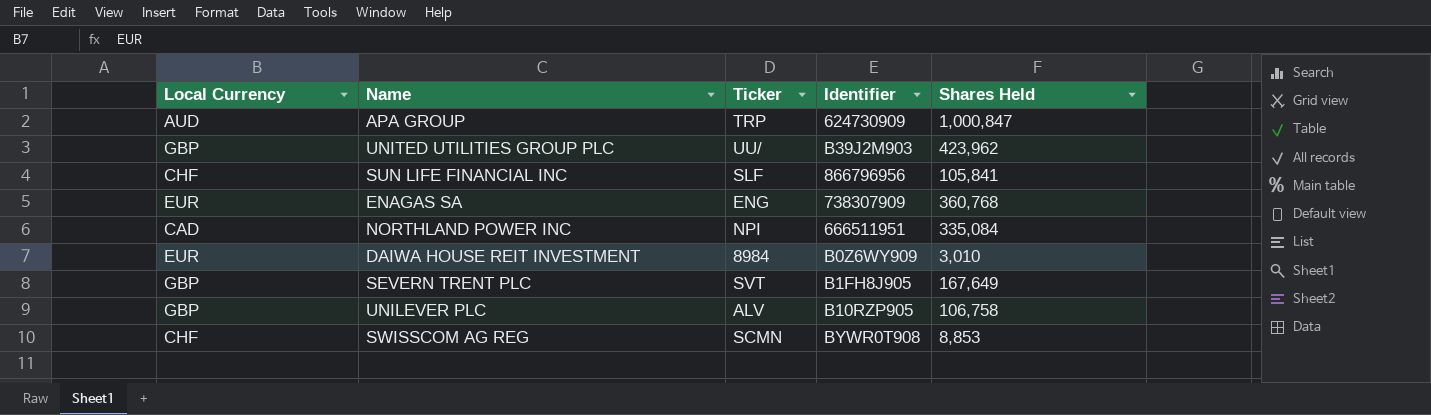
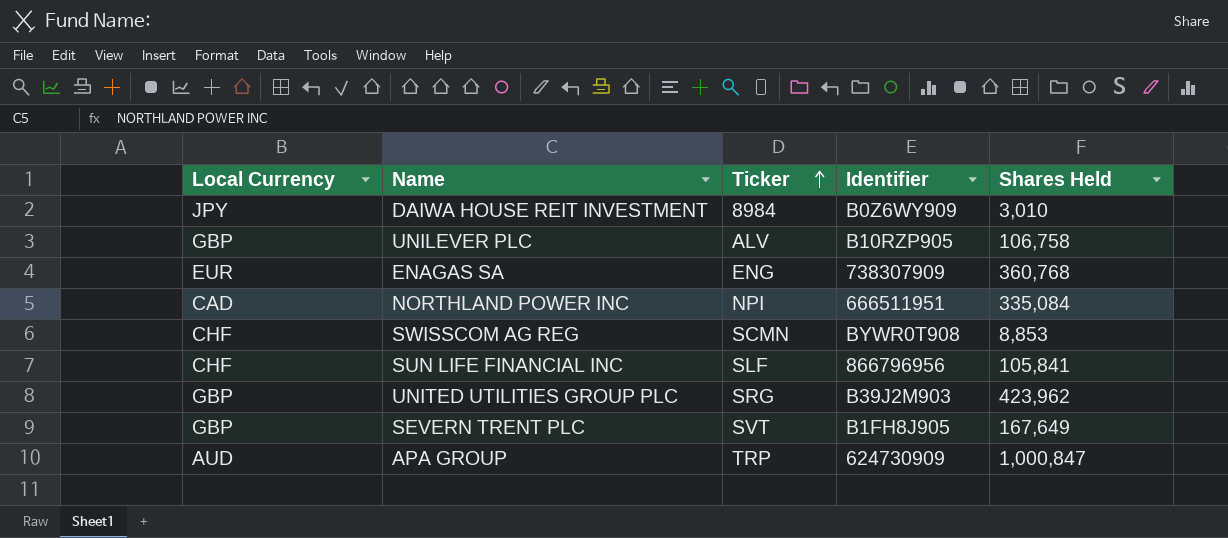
row order: none -> Ticker ascending
DAIWA HOUSE REIT INVESTMENT | Local Currency: EUR -> JPY
UNITED UTILITIES GROUP PLC | Ticker: UU/ -> SRG

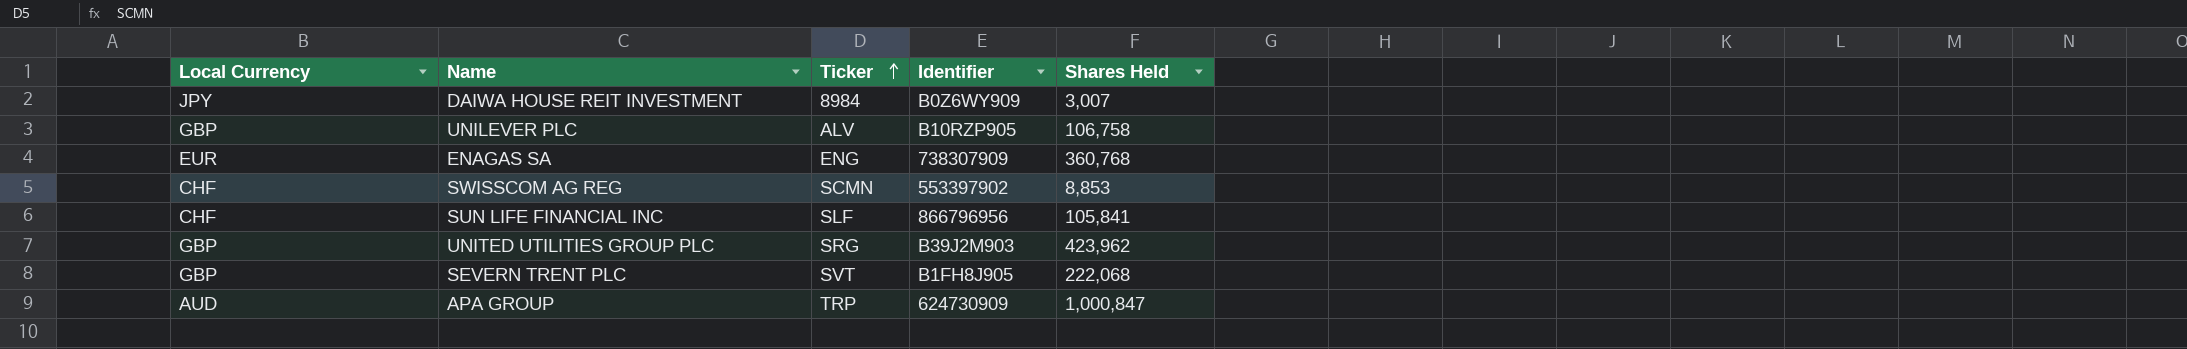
row NORTHLAND POWER INC: CAD | NPI | 666511951 | 335,084 -> none
DAIWA HOUSE REIT INVESTMENT | Shares Held: 3,010 -> 3,007
SWISSCOM AG REG | Identifier: BYWR0T908 -> 553397902
SEVERN TRENT PLC | Shares Held: 167,649 -> 222,068

